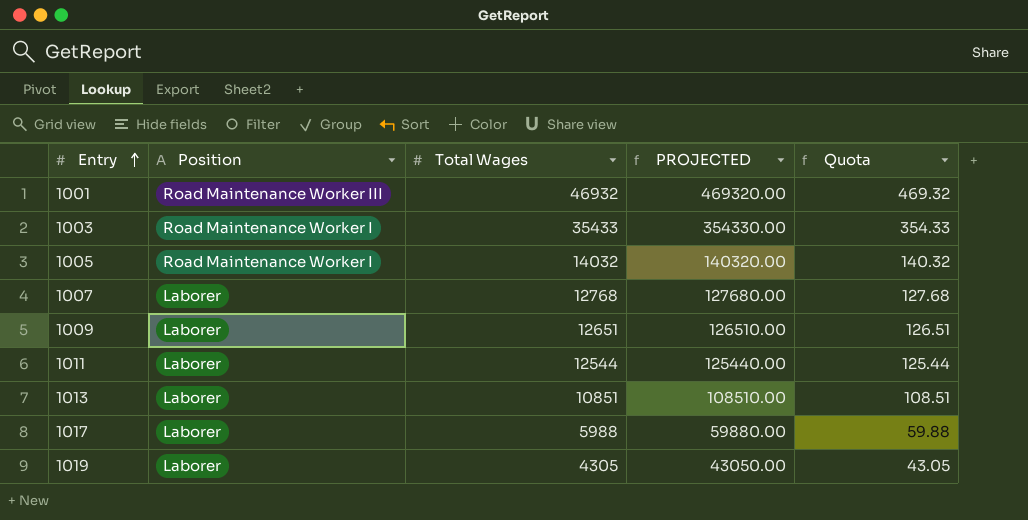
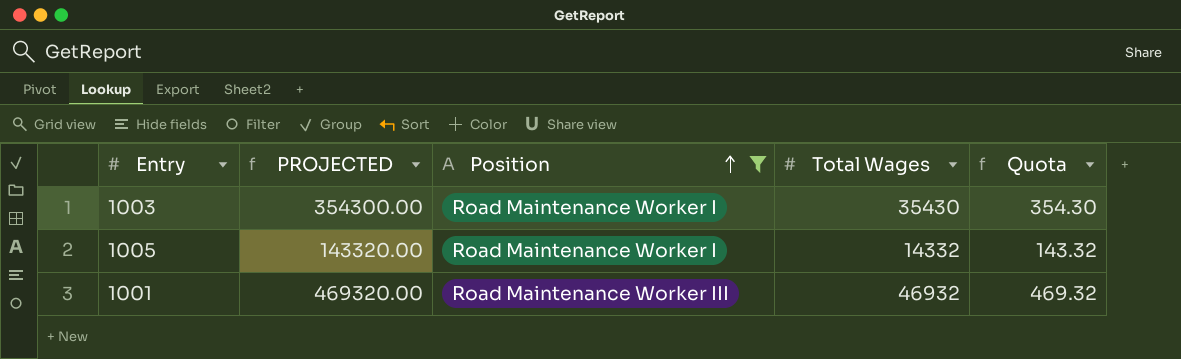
filter: none -> Position != Laborer
row order: Entry ascending -> Position ascending
column PROJECTED | position: 4 -> 2
1003 | PROJECTED: 354330.00 -> 354300.00
1003 | Total Wages: 35433 -> 35430
1003 | Quota: 354.33 -> 354.30
1005 | PROJECTED: 140320.00 -> 143320.00
1005 | Total Wages: 14032 -> 14332
1005 | Quota: 140.32 -> 143.32

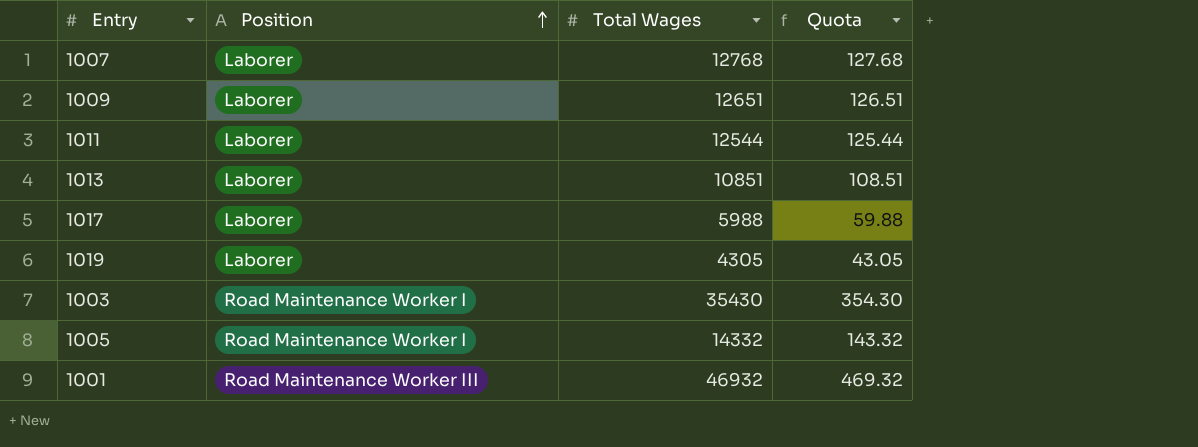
filter: Position != Laborer -> none
column PROJECTED | formula: [Total Wages] * 10 -> none

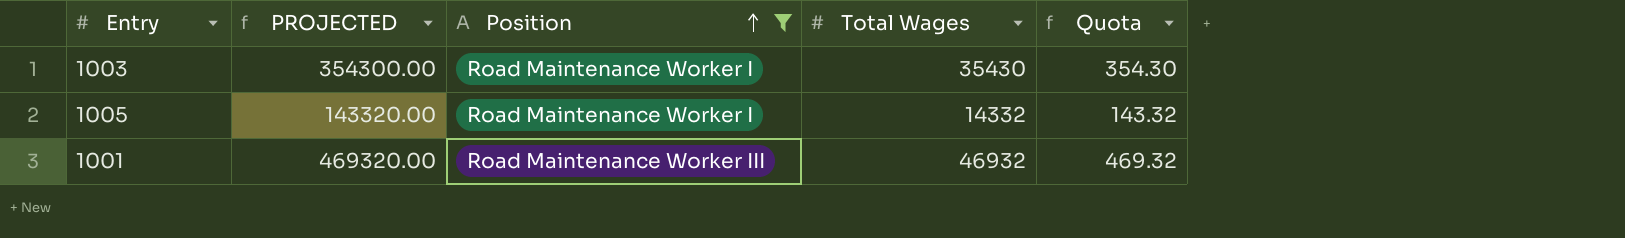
filter: none -> Position != Laborer
column PROJECTED | formula: none -> [Total Wages] * 10

